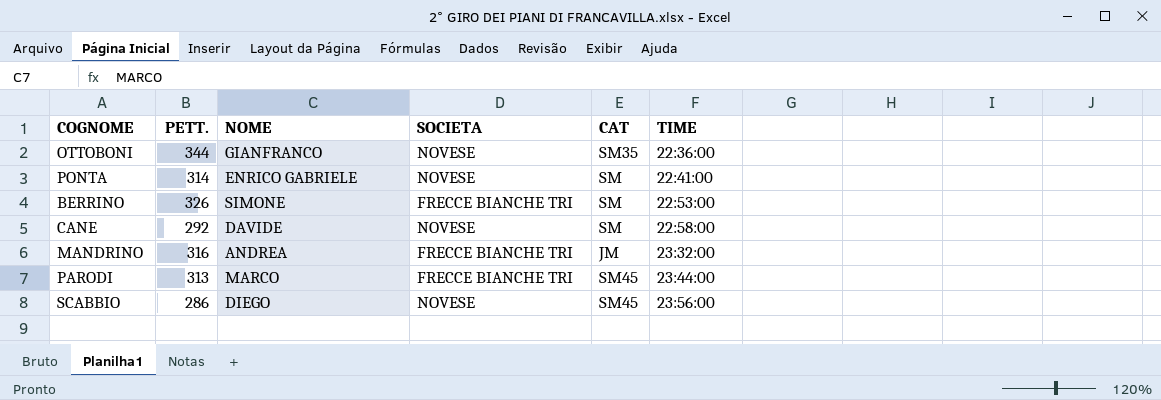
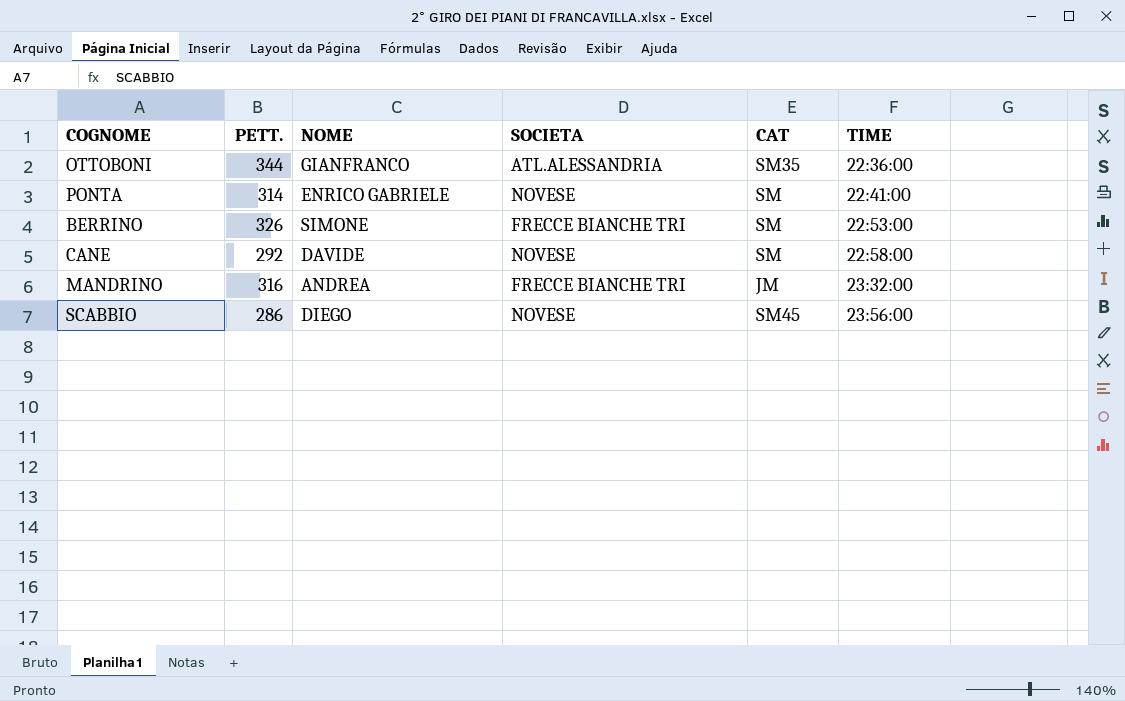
row PARODI: 313 | MARCO | FRECCE BIANCHE TRI | SM45 | 23:44:00 -> none
OTTOBONI | SOCIETA: NOVESE -> ATL.ALESSANDRIA

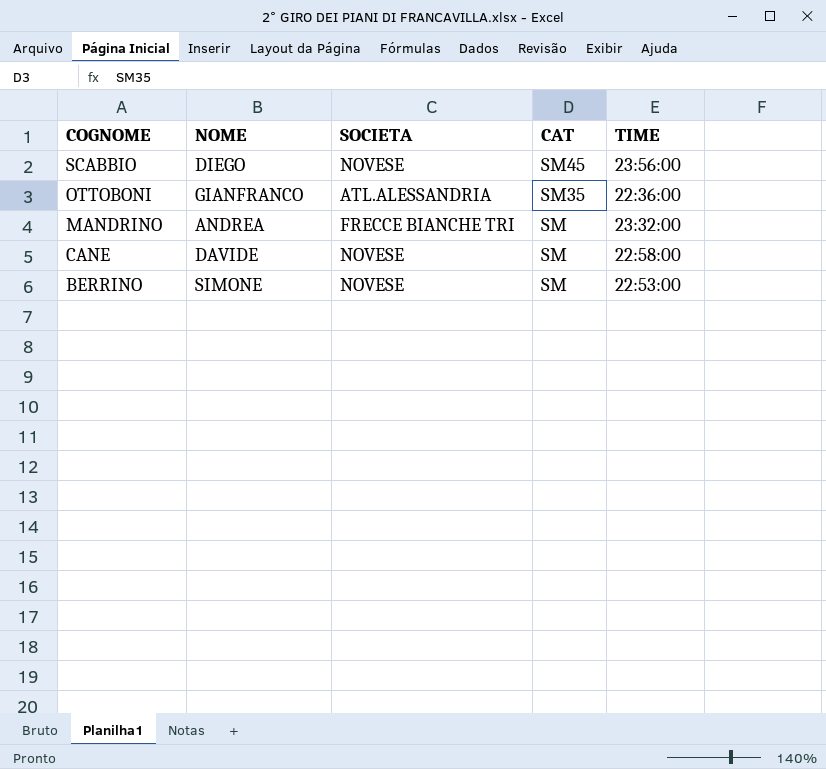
row order: TIME ascending -> COGNOME descending
column PETT. | position: 2 -> none
row PONTA: 314 | ENRICO GABRIELE | NOVESE | SM | 22:41:00 -> none
MANDRINO | CAT: JM -> SM
BERRINO | SOCIETA: FRECCE BIANCHE TRI -> NOVESE

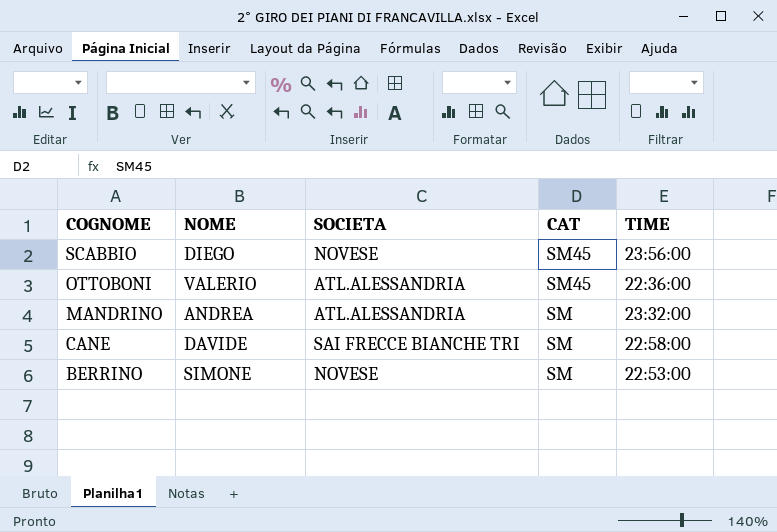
OTTOBONI | NOME: GIANFRANCO -> VALERIO
OTTOBONI | CAT: SM35 -> SM45
MANDRINO | SOCIETA: FRECCE BIANCHE TRI -> ATL.ALESSANDRIA
CANE | SOCIETA: NOVESE -> SAI FRECCE BIANCHE TRI

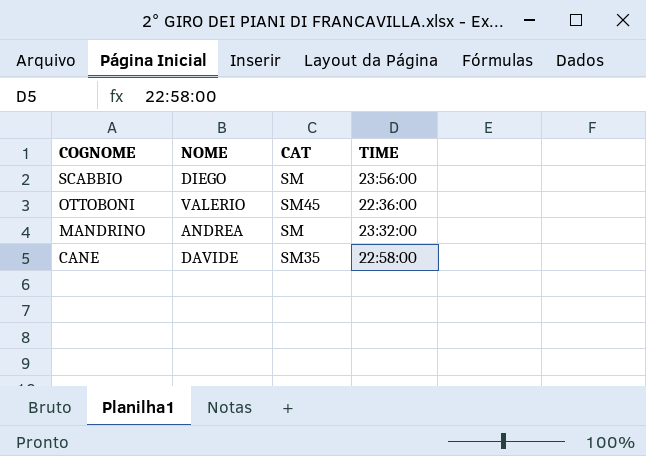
column SOCIETA | position: 3 -> none
row BERRINO: SIMONE | NOVESE | SM | 22:53:00 -> none
SCABBIO | CAT: SM45 -> SM
CANE | CAT: SM -> SM35

